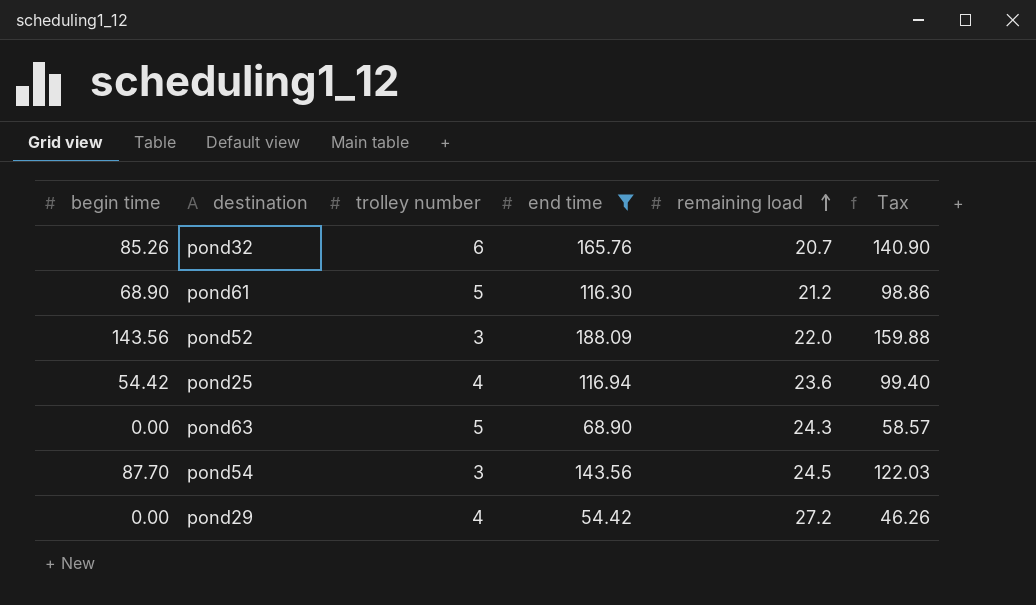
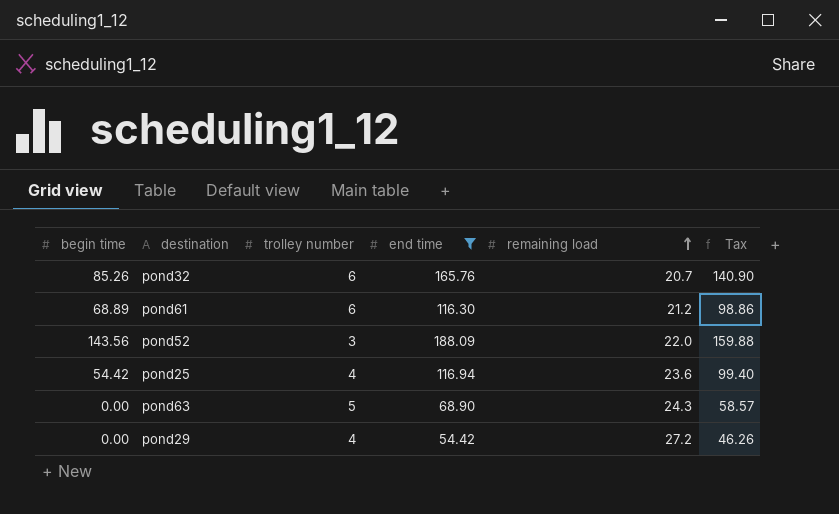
row pond54: 87.70 | 3 | 143.56 | 24.5 | 122.03 -> none
pond61 | begin time: 68.90 -> 68.89
pond61 | trolley number: 5 -> 6

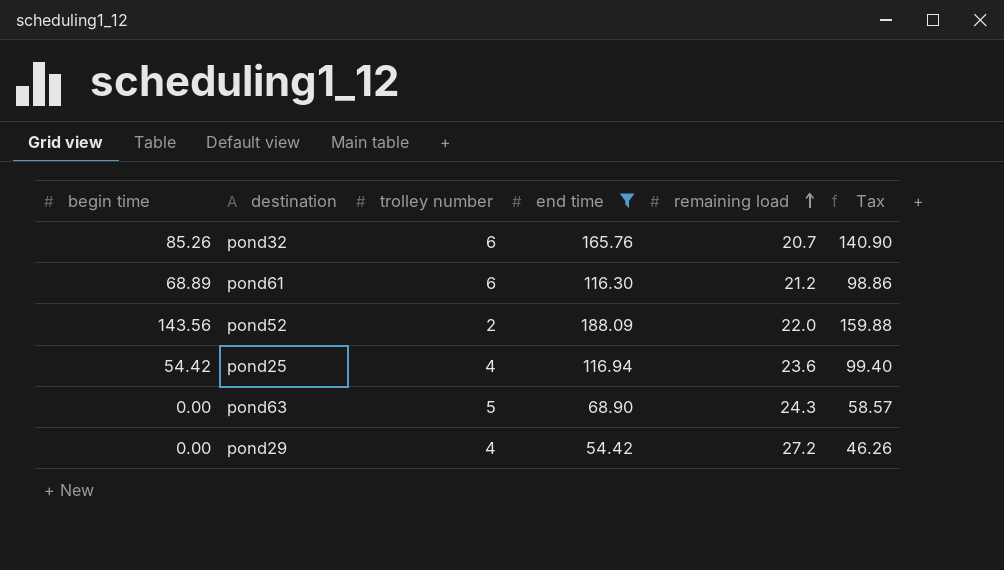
pond52 | trolley number: 3 -> 2

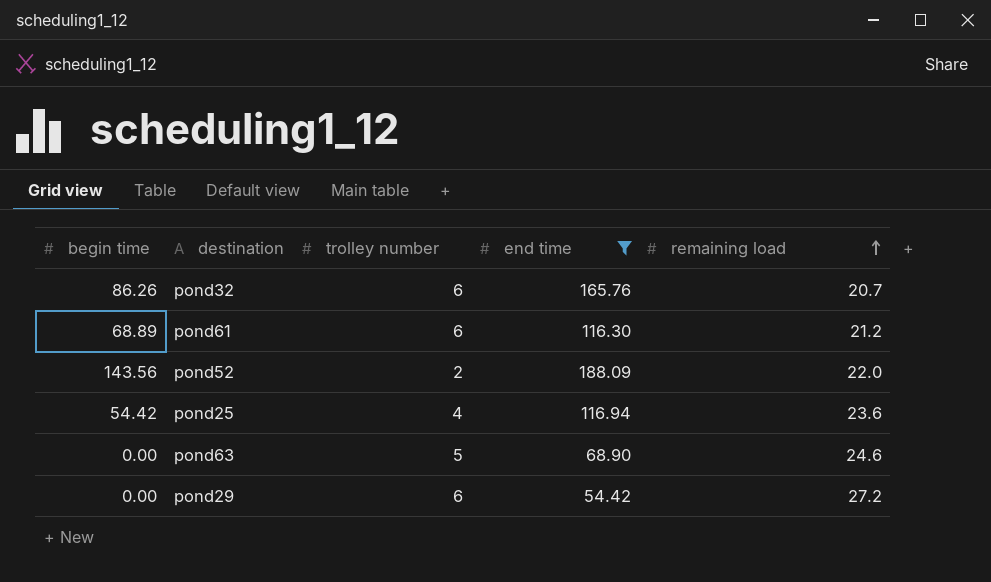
column Tax | formula: [end time] * 0.85 -> none
pond32 | begin time: 85.26 -> 86.26
pond63 | remaining load: 24.3 -> 24.6
pond29 | trolley number: 4 -> 6

